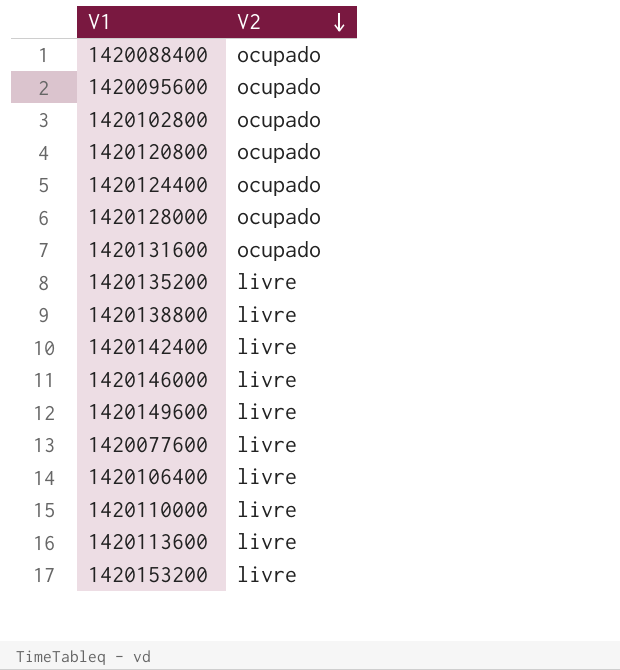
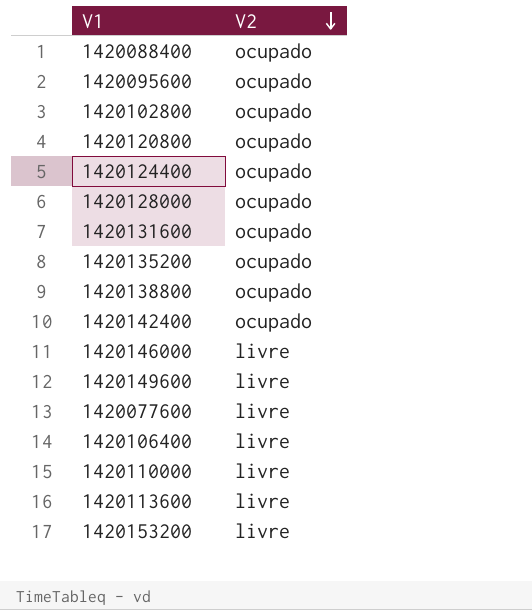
1420135200 | V2: livre -> ocupado
1420138800 | V2: livre -> ocupado
1420142400 | V2: livre -> ocupado

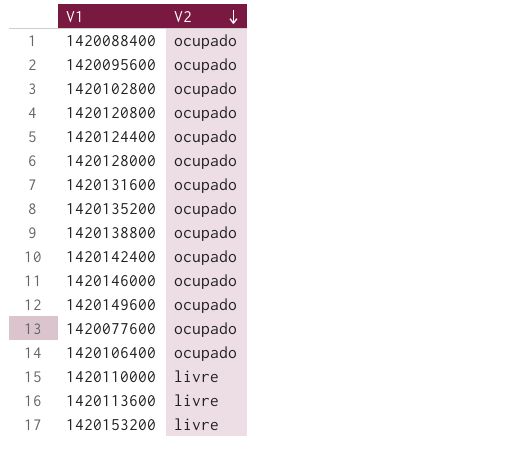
1420146000 | V2: livre -> ocupado
1420149600 | V2: livre -> ocupado
1420077600 | V2: livre -> ocupado
1420106400 | V2: livre -> ocupado

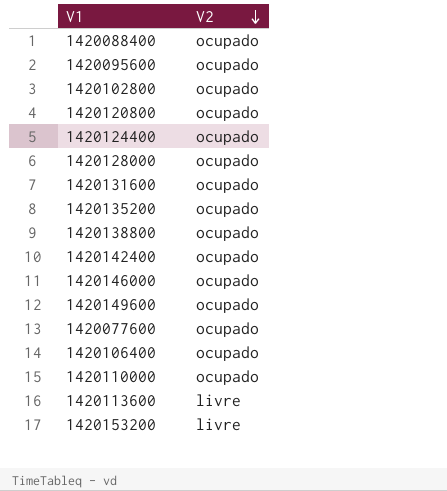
1420110000 | V2: livre -> ocupado

